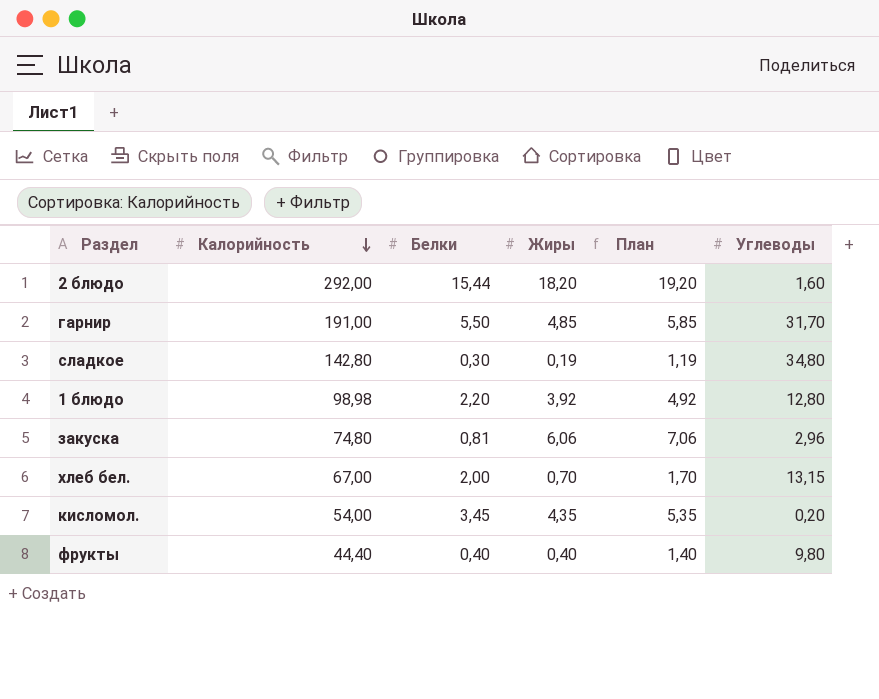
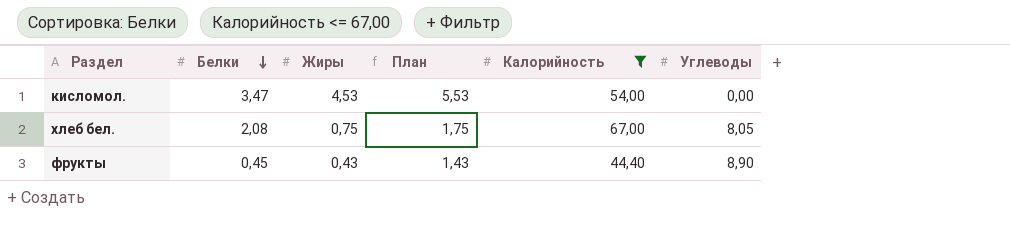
filter: none -> Калорийность <= 67,00
row order: Калорийность descending -> Белки descending
column Калорийность | position: 2 -> 5
кисломол. | Белки: 3,45 -> 3,47
кисломол. | Жиры: 4,35 -> 4,53
кисломол. | План: 5,35 -> 5,53
кисломол. | Углеводы: 0,20 -> 0,00
хлеб бел. | Белки: 2,00 -> 2,08
хлеб бел. | Жиры: 0,70 -> 0,75
хлеб бел. | План: 1,70 -> 1,75
хлеб бел. | Углеводы: 13,15 -> 8,05
фрукты | Белки: 0,40 -> 0,45
фрукты | Жиры: 0,40 -> 0,43
фрукты | План: 1,40 -> 1,43
фрукты | Углеводы: 9,80 -> 8,90

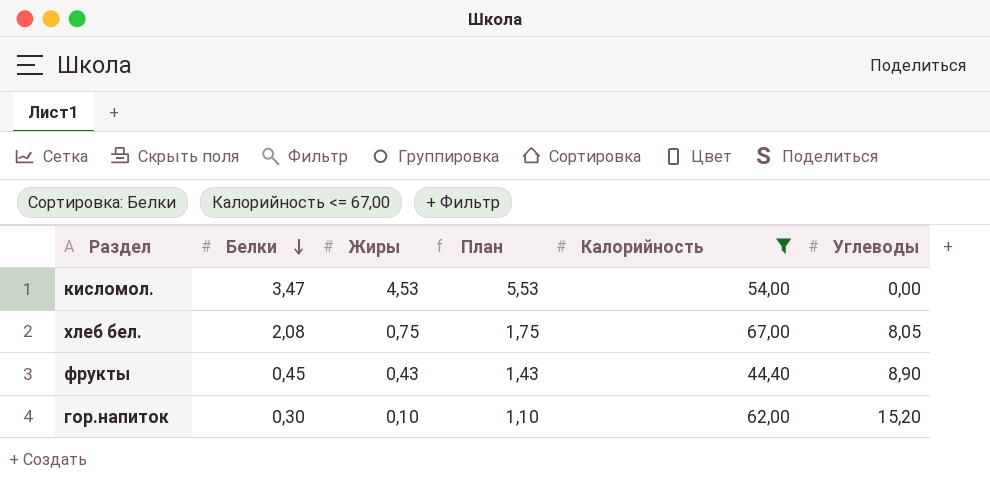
row гор.напиток: none -> 0,30 | 0,10 | 1,10 | 62,00 | 15,20

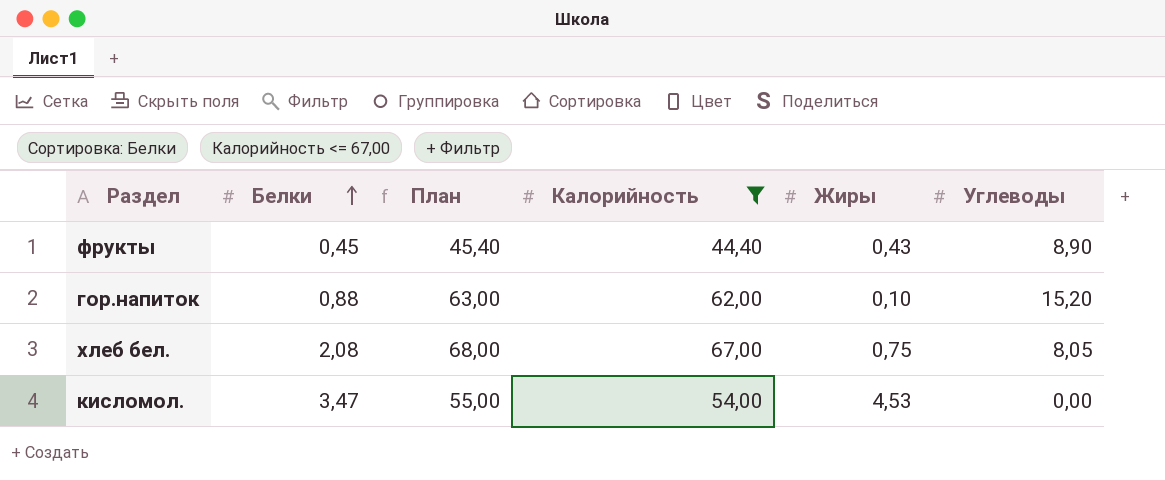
row order: Белки descending -> Белки ascending
column План | formula: [Жиры] + 1 -> [Калорийность] + 1
column Жиры | position: 3 -> 5
гор.напиток | Белки: 0,30 -> 0,88

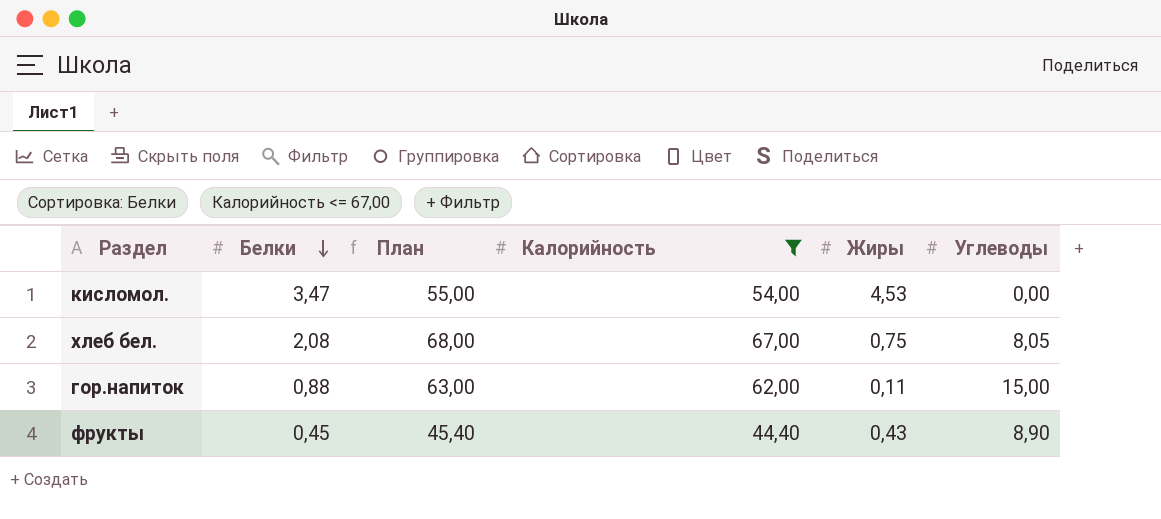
row order: Белки ascending -> Белки descending
гор.напиток | Жиры: 0,10 -> 0,11
гор.напиток | Углеводы: 15,20 -> 15,00

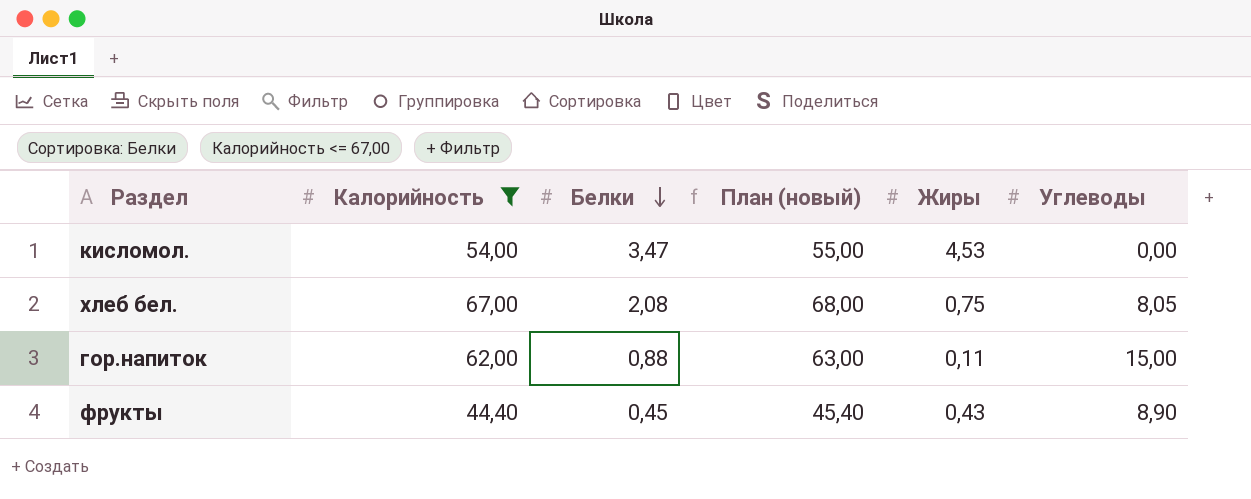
column Калорийность | position: 4 -> 2
column name: План -> План (новый)

